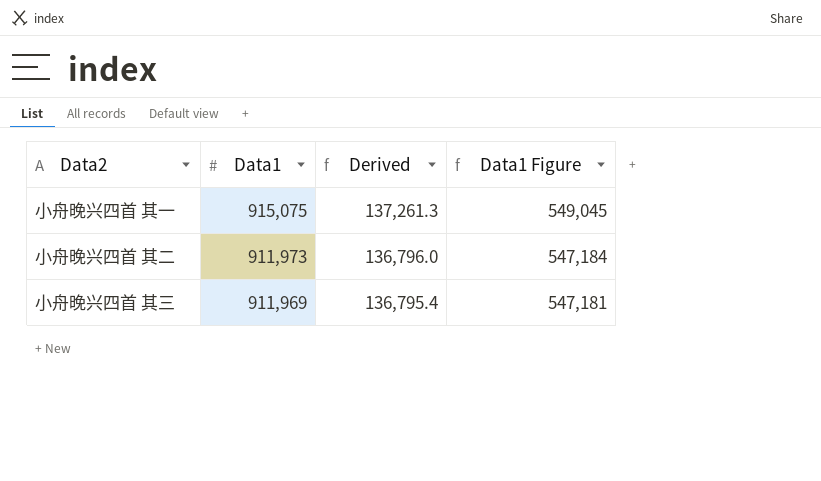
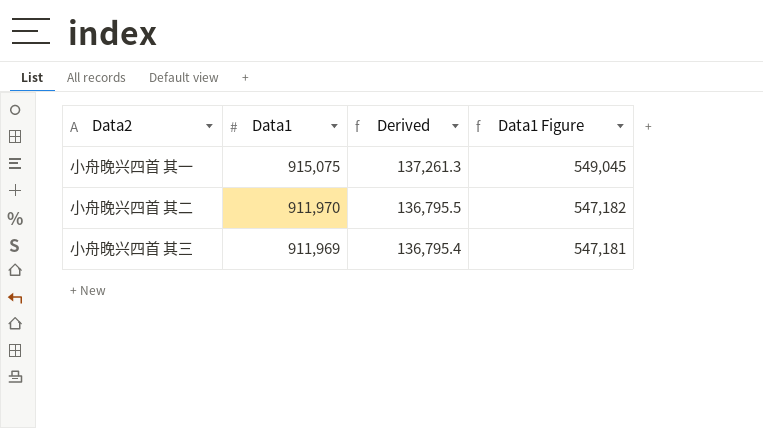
小舟晚兴四首 其二 | Data1: 911,973 -> 911,970
小舟晚兴四首 其二 | Derived: 136,796.0 -> 136,795.5
小舟晚兴四首 其二 | Data1 Figure: 547,184 -> 547,182

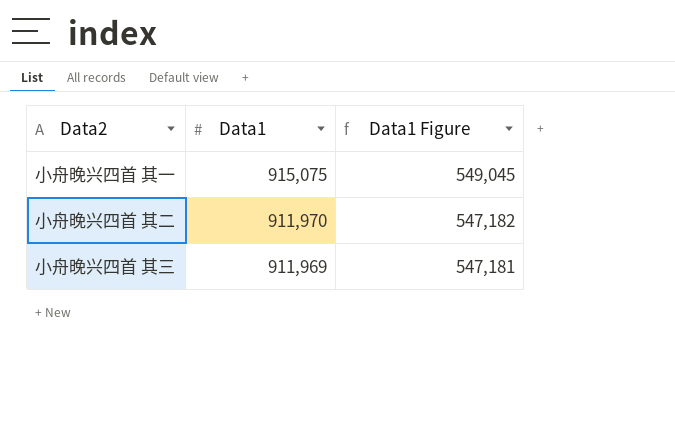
column Derived | formula: [Data1] * 0.15 -> none

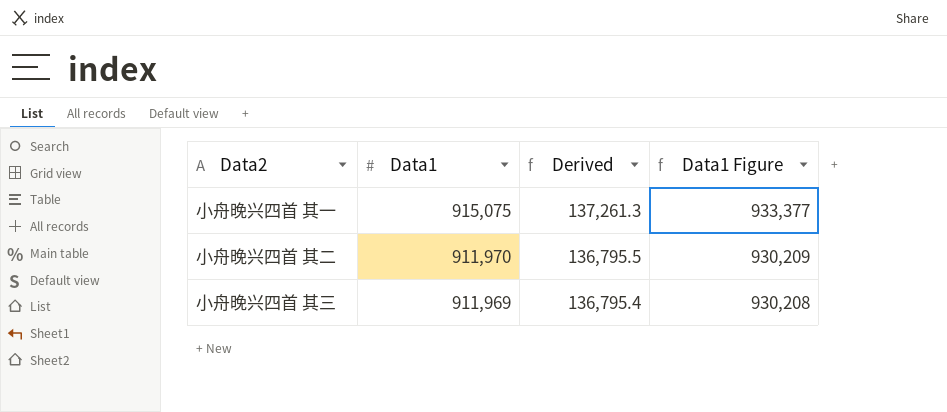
column Derived | formula: none -> [Data1] * 0.15
column Data1 Figure | formula: [Data1] * 0.6 -> [Data1] * 1.02

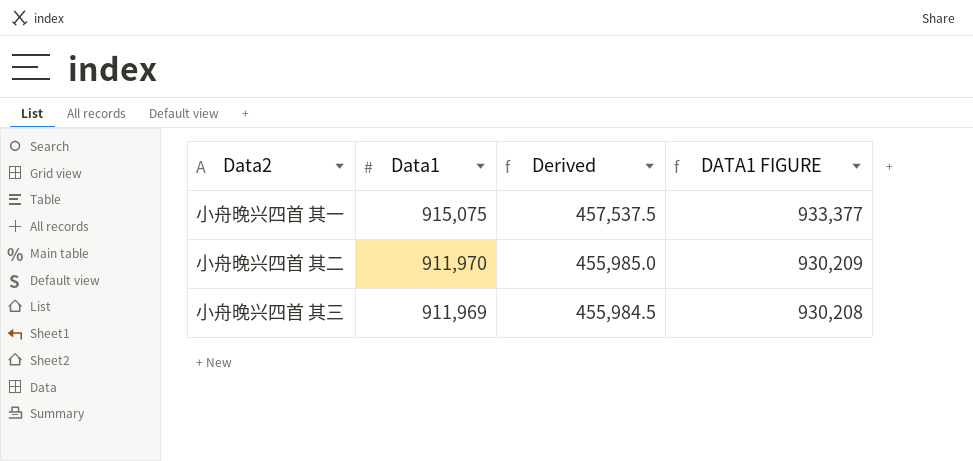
column Derived | formula: [Data1] * 0.15 -> [Data1] * 0.5
column name: Data1 Figure -> DATA1 FIGURE

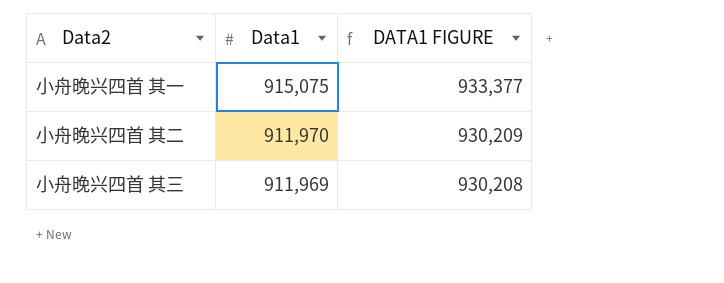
column Derived | formula: [Data1] * 0.5 -> none

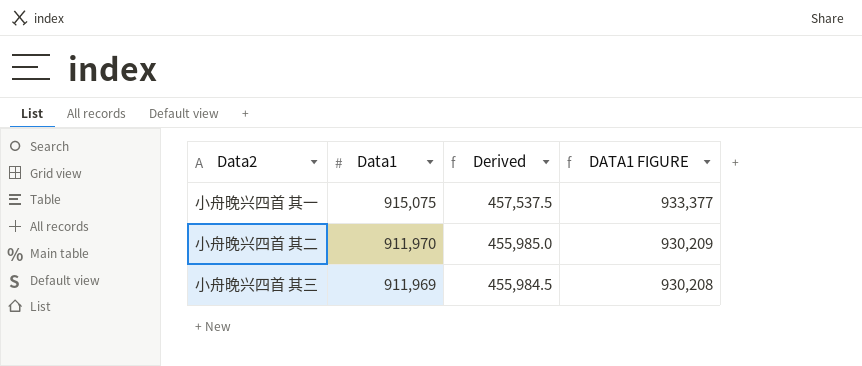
column Derived | formula: none -> [Data1] * 0.5

